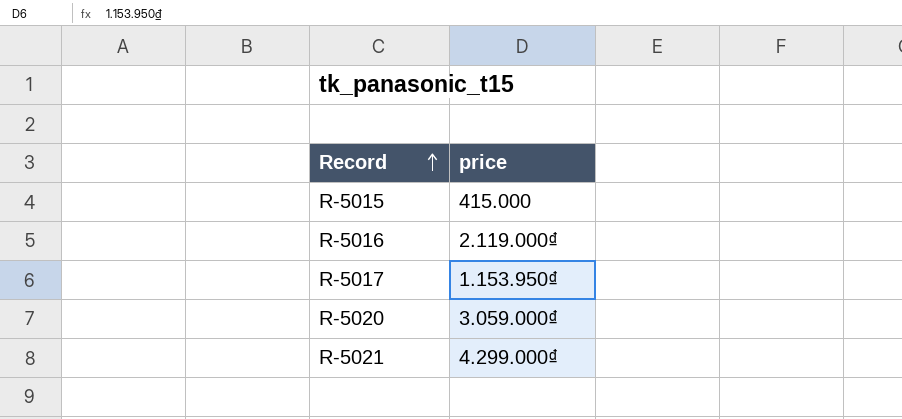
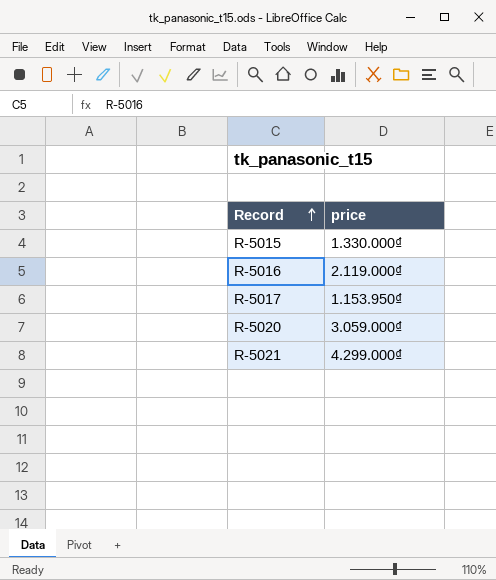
R-5015 | price: 415.000 -> 1.330.000₫

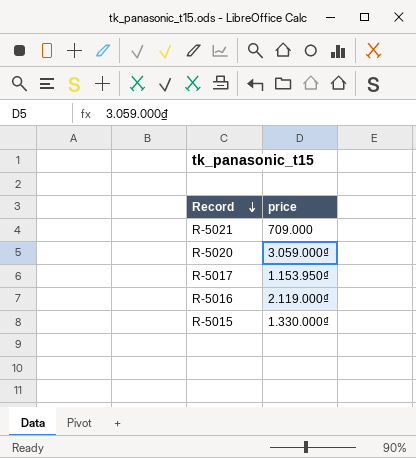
row order: Record ascending -> Record descending
R-5021 | price: 4.299.000₫ -> 709.000

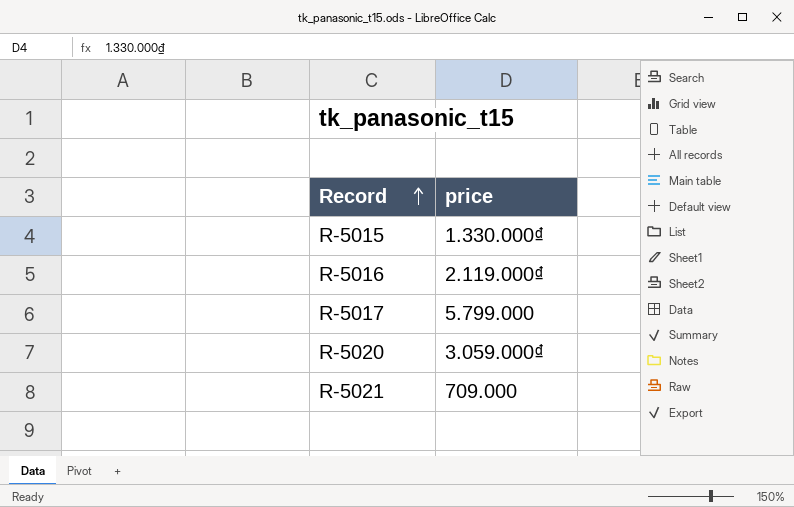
row order: Record descending -> Record ascending
R-5017 | price: 1.153.950₫ -> 5.799.000

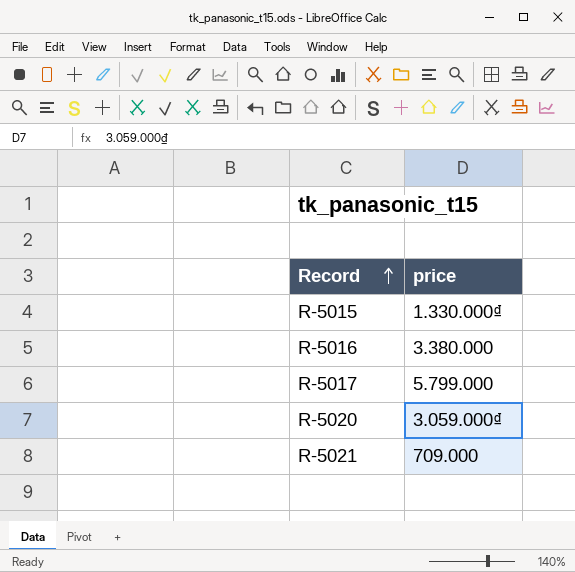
R-5016 | price: 2.119.000₫ -> 3.380.000

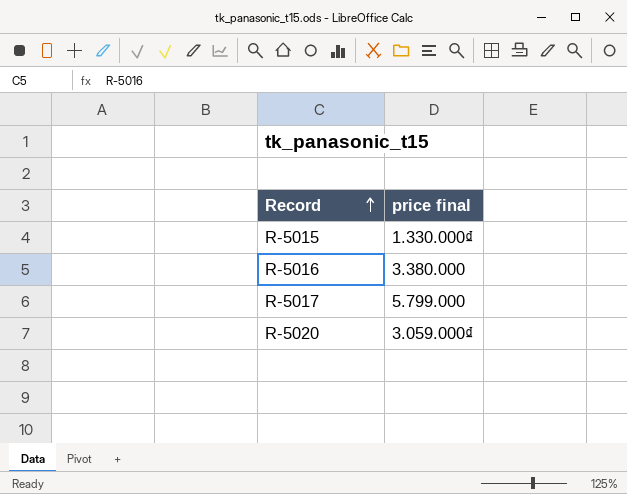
column name: price -> price final
row R-5021: 709.000 -> none

